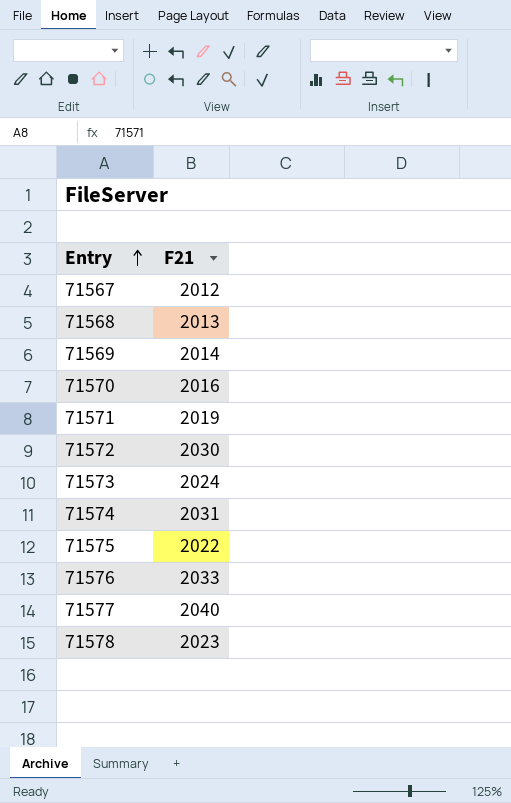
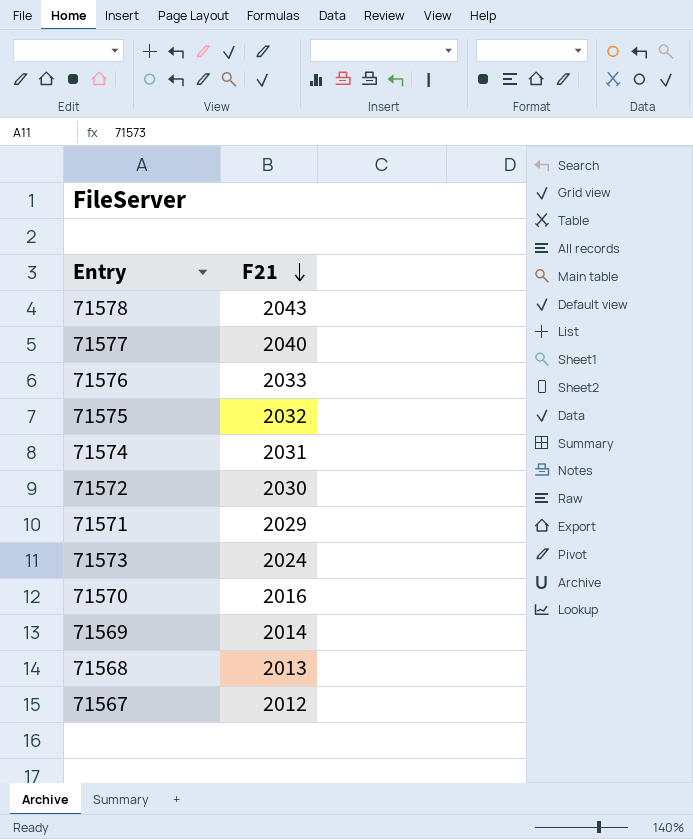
row order: Entry ascending -> F21 descending
71578 | F21: 2023 -> 2043
71575 | F21: 2022 -> 2032
71571 | F21: 2019 -> 2029

